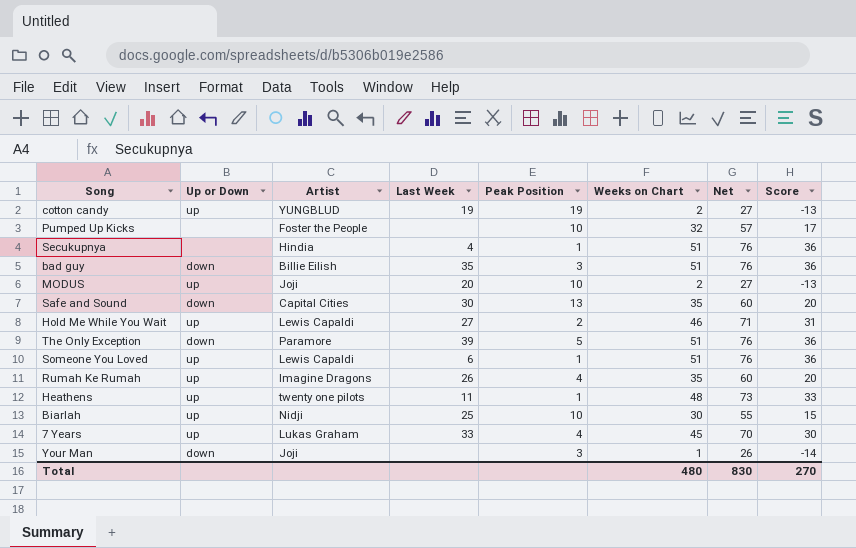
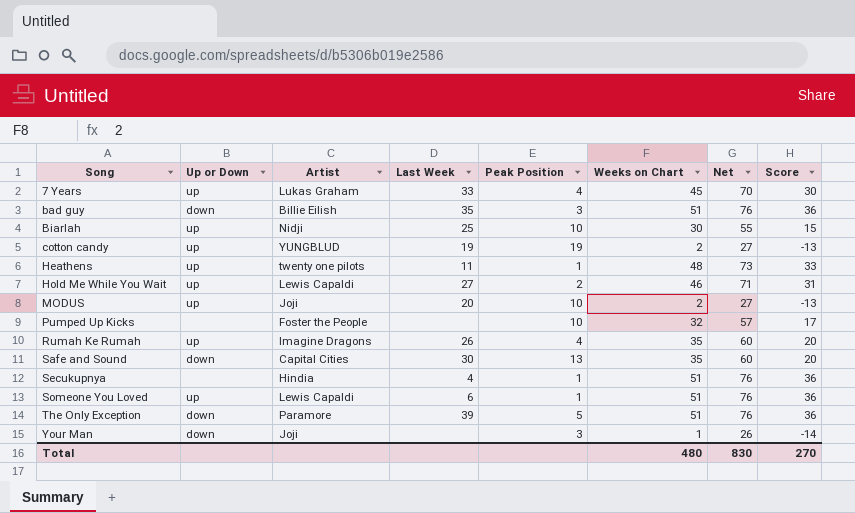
row order: none -> Song ascending

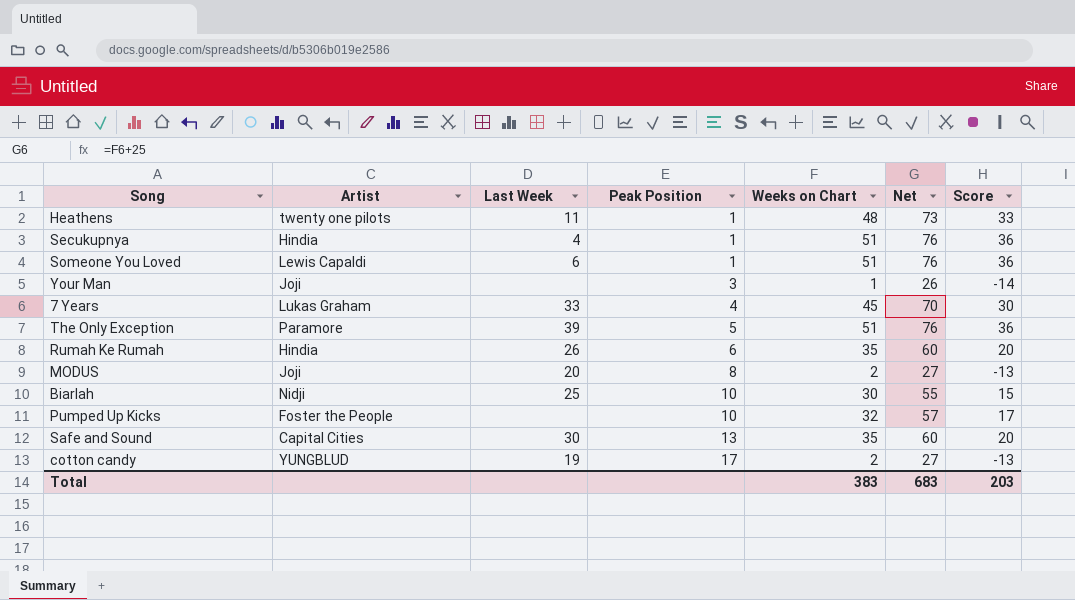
row order: Song ascending -> Peak Position ascending
column Up or Down | position: 2 -> none
row bad guy: down | Billie Eilish | 35 | 3 | 51 | 76 | 36 -> none
row Hold Me While You Wait: up | Lewis Capaldi | 27 | 2 | 46 | 71 | 31 -> none
Rumah Ke Rumah | Artist: Imagine Dragons -> Hindia
Rumah Ke Rumah | Peak Position: 4 -> 6
MODUS | Peak Position: 10 -> 8
cotton candy | Peak Position: 19 -> 17
Total | Weeks on Chart: 480 -> 383
Total | Net: 830 -> 683
Total | Score: 270 -> 203

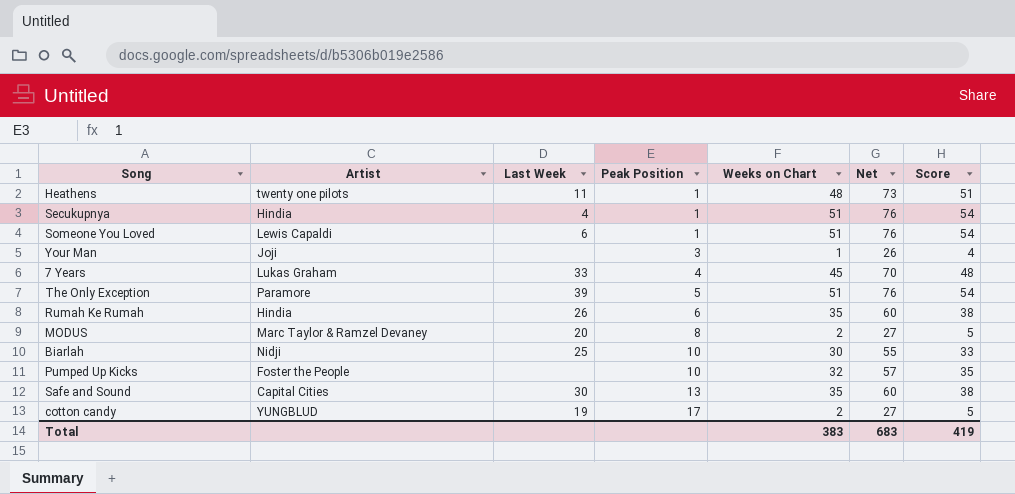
column Score | formula: [Weeks on Chart] - 15 -> [Weeks on Chart] + 3
MODUS | Artist: Joji -> Marc Taylor & Ramzel Devaney
Total | Score: 203 -> 419

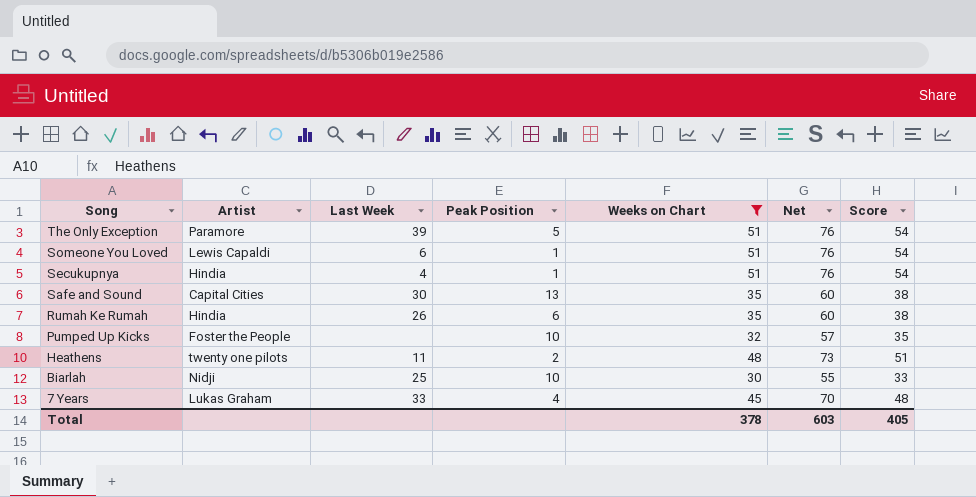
filter: none -> Weeks on Chart >= 30
row order: Peak Position ascending -> Song descending
Heathens | Peak Position: 1 -> 2
Total | Weeks on Chart: 383 -> 378
Total | Net: 683 -> 603
Total | Score: 419 -> 405

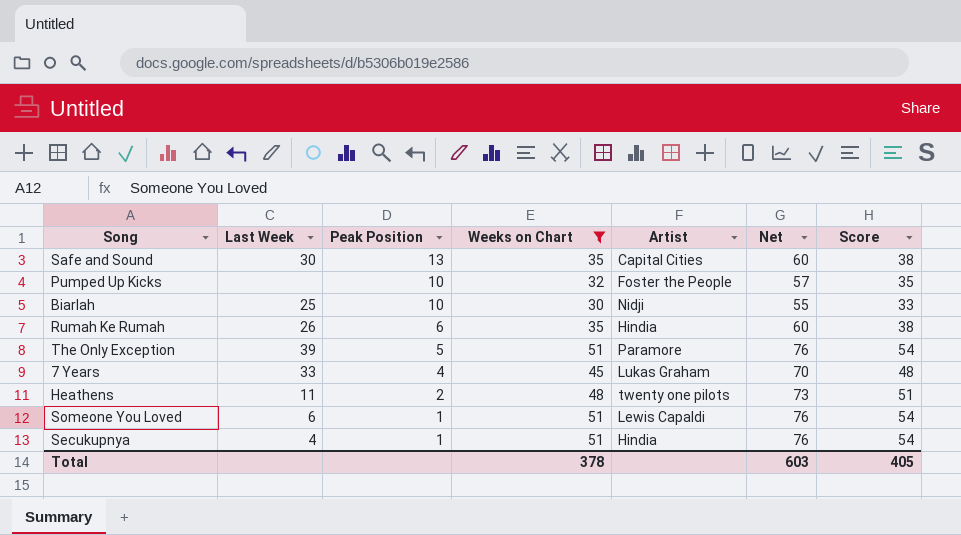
row order: Song descending -> Peak Position descending
column Artist | position: 2 -> 5

